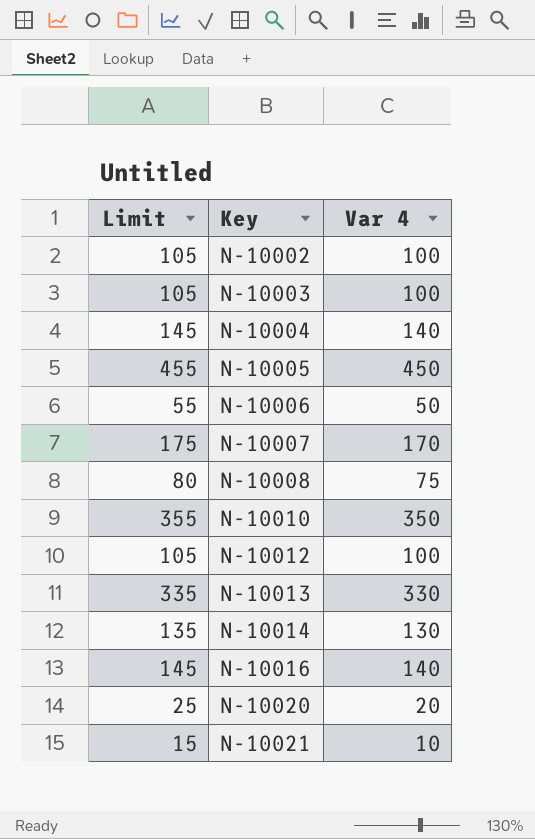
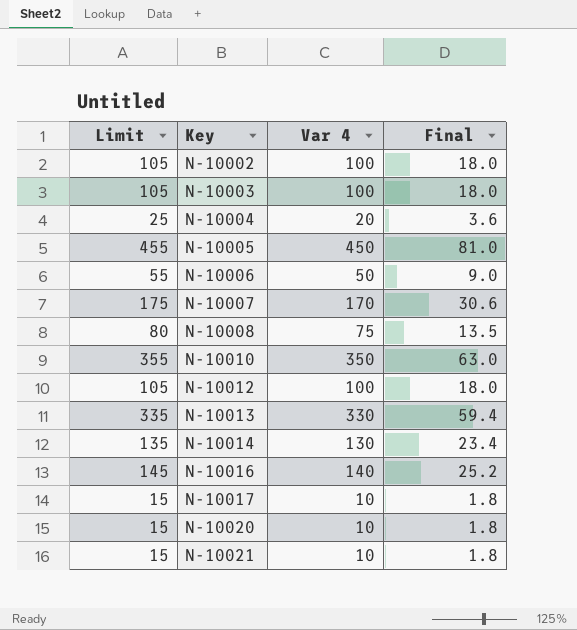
column Final | formula: none -> [Var 4] * 0.18
N-10004 | Limit: 145 -> 25
N-10004 | Var 4: 140 -> 20
row N-10017: none -> 15 | 10 | 1.8
N-10020 | Limit: 25 -> 15
N-10020 | Var 4: 20 -> 10

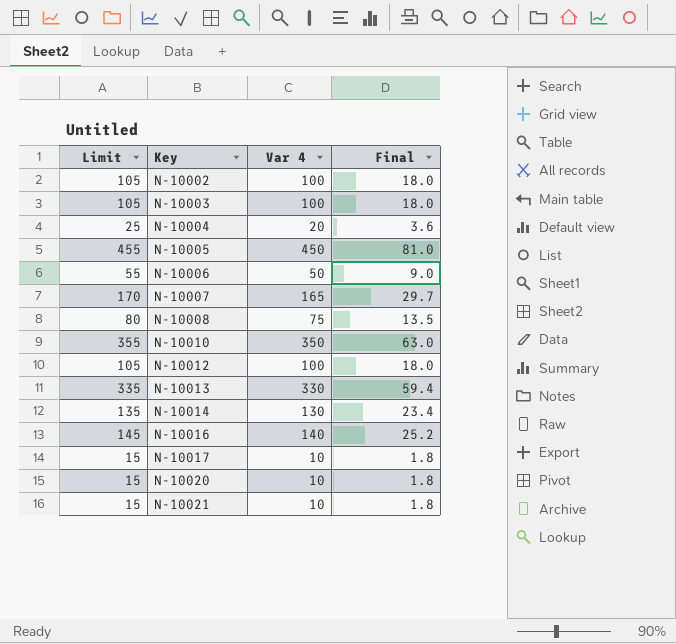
N-10007 | Limit: 175 -> 170
N-10007 | Var 4: 170 -> 165
N-10007 | Final: 30.6 -> 29.7

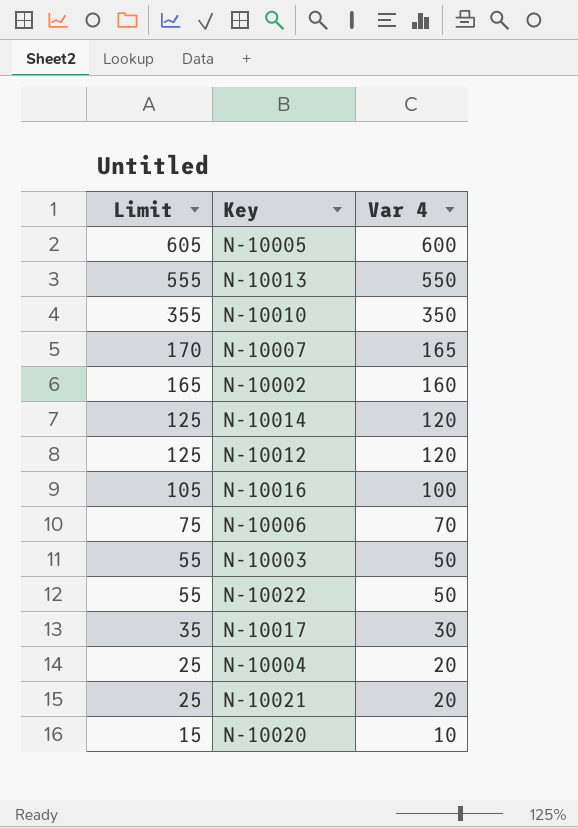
row order: Key ascending -> Limit descending
column Final | formula: [Var 4] * 0.18 -> none
row N-10008: 80 | 75 | 13.5 -> none
N-10005 | Limit: 455 -> 605
N-10005 | Var 4: 450 -> 600
N-10013 | Limit: 335 -> 555
N-10013 | Var 4: 330 -> 550
N-10002 | Limit: 105 -> 165
N-10002 | Var 4: 100 -> 160
N-10014 | Limit: 135 -> 125
N-10014 | Var 4: 130 -> 120
N-10012 | Limit: 105 -> 125
N-10012 | Var 4: 100 -> 120
N-10016 | Limit: 145 -> 105
N-10016 | Var 4: 140 -> 100
N-10006 | Limit: 55 -> 75
N-10006 | Var 4: 50 -> 70
N-10003 | Limit: 105 -> 55
N-10003 | Var 4: 100 -> 50
row N-10022: none -> 55 | 50
N-10017 | Limit: 15 -> 35
N-10017 | Var 4: 10 -> 30
N-10021 | Limit: 15 -> 25
N-10021 | Var 4: 10 -> 20

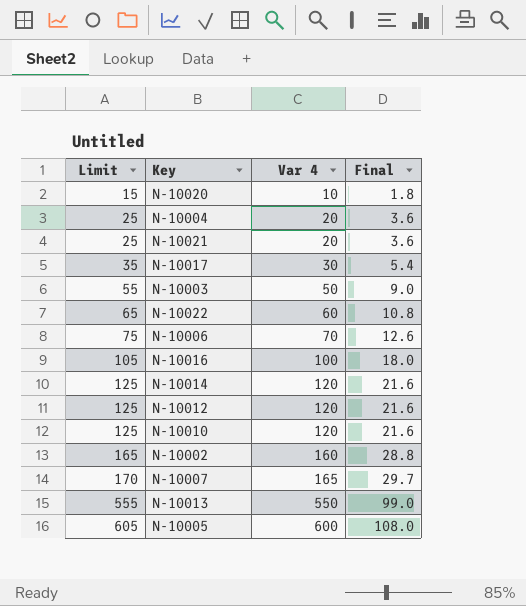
row order: Limit descending -> Limit ascending
column Final | formula: none -> [Var 4] * 0.18
N-10022 | Limit: 55 -> 65
N-10022 | Var 4: 50 -> 60
N-10010 | Limit: 355 -> 125
N-10010 | Var 4: 350 -> 120

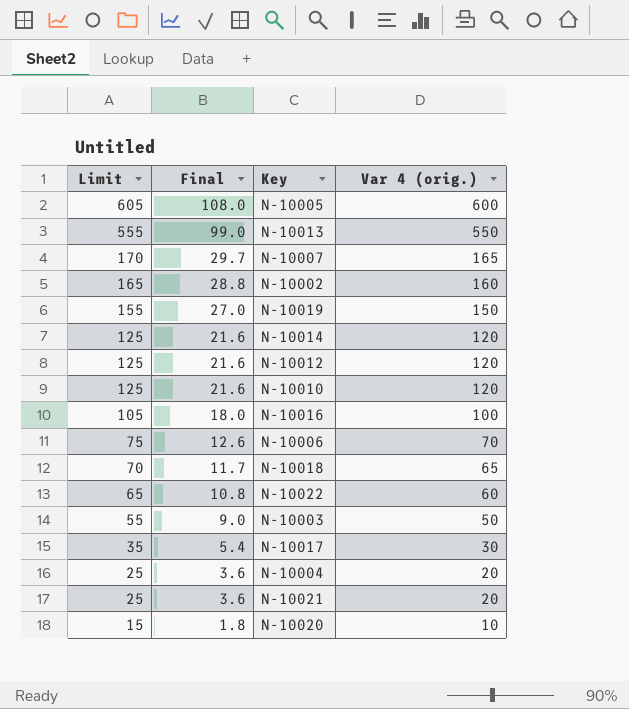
row order: Limit ascending -> Limit descending
column Final | position: 4 -> 2
column name: Var 4 -> Var 4 (orig.)
row N-10019: none -> 155 | 27.0 | 150
row N-10018: none -> 70 | 11.7 | 65

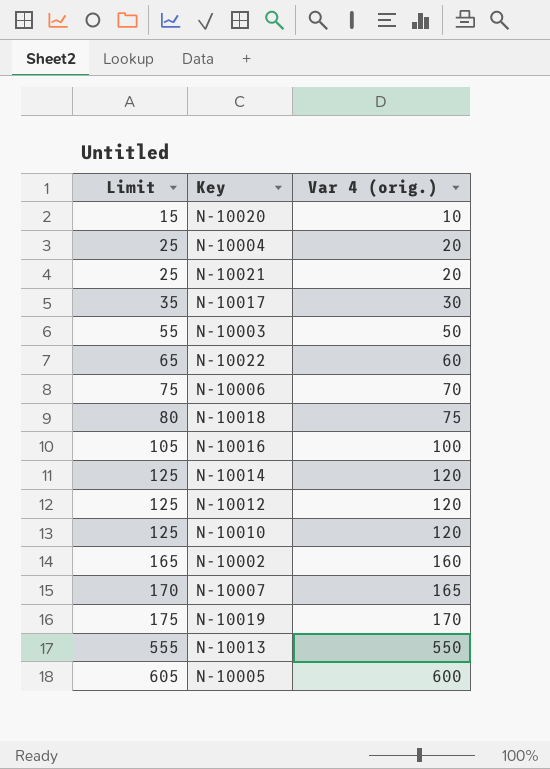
row order: Limit descending -> Limit ascending
column Final | formula: [Var 4 (orig.)] * 0.18 -> none
N-10018 | Limit: 70 -> 80
N-10018 | Var 4 (orig.): 65 -> 75
N-10019 | Limit: 155 -> 175
N-10019 | Var 4 (orig.): 150 -> 170

